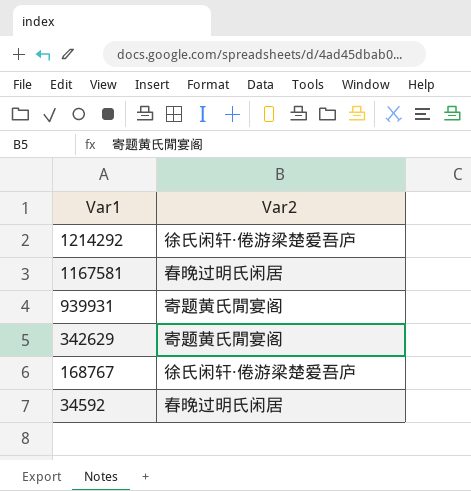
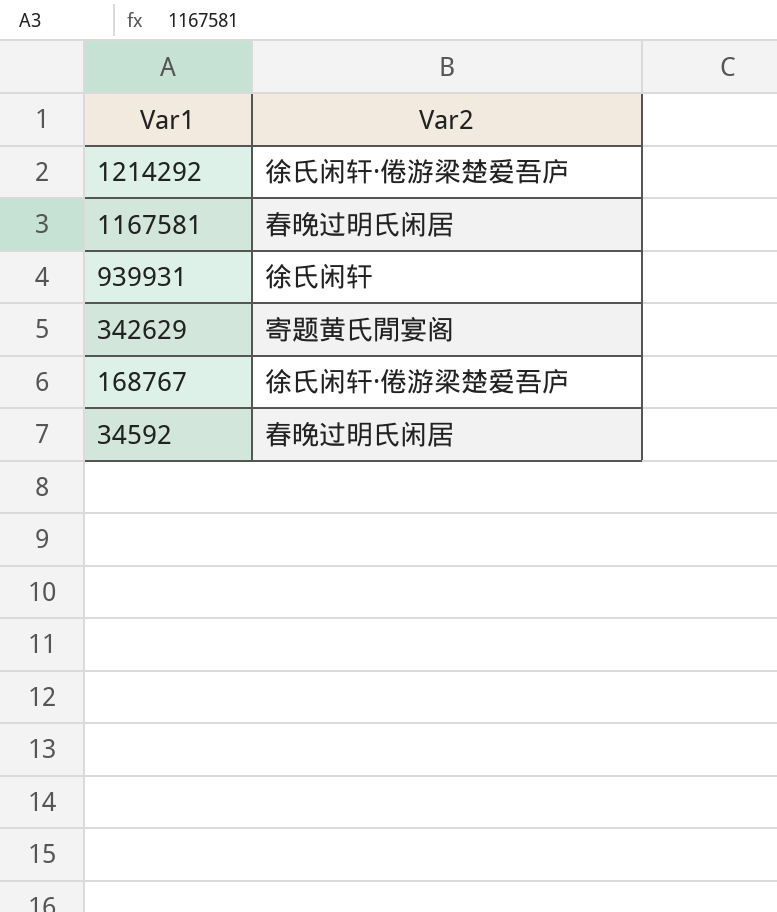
939931 | Var2: 寄题黄氏閒宴阁 -> 徐氏闲轩

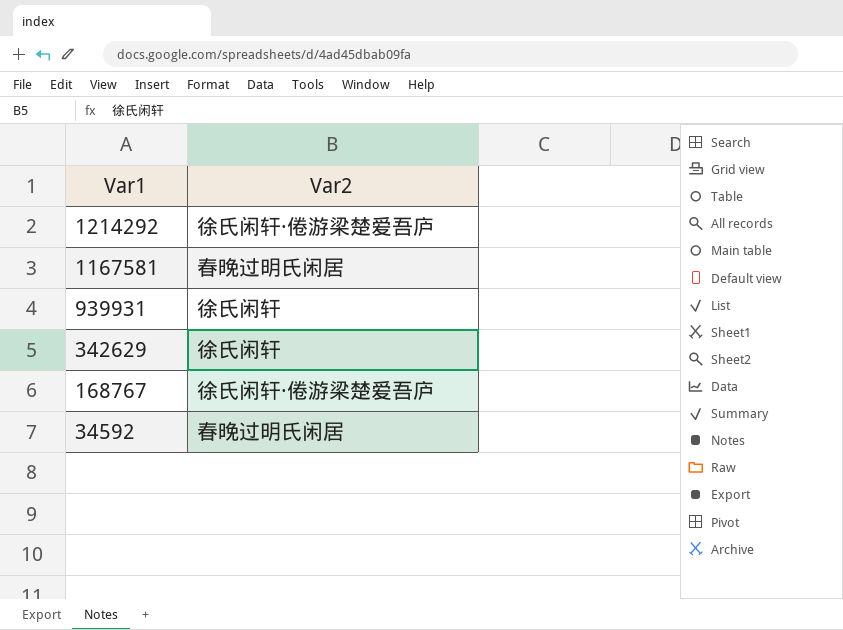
342629 | Var2: 寄题黄氏閒宴阁 -> 徐氏闲轩

